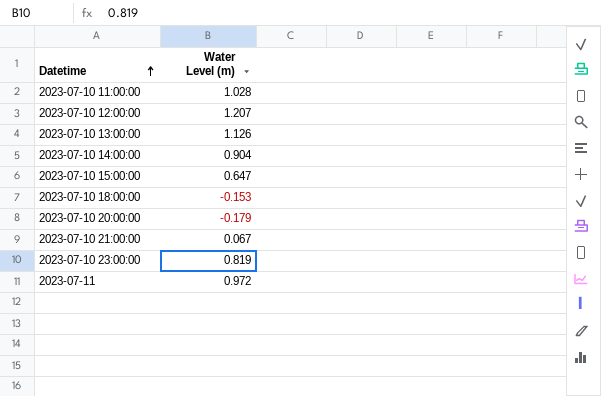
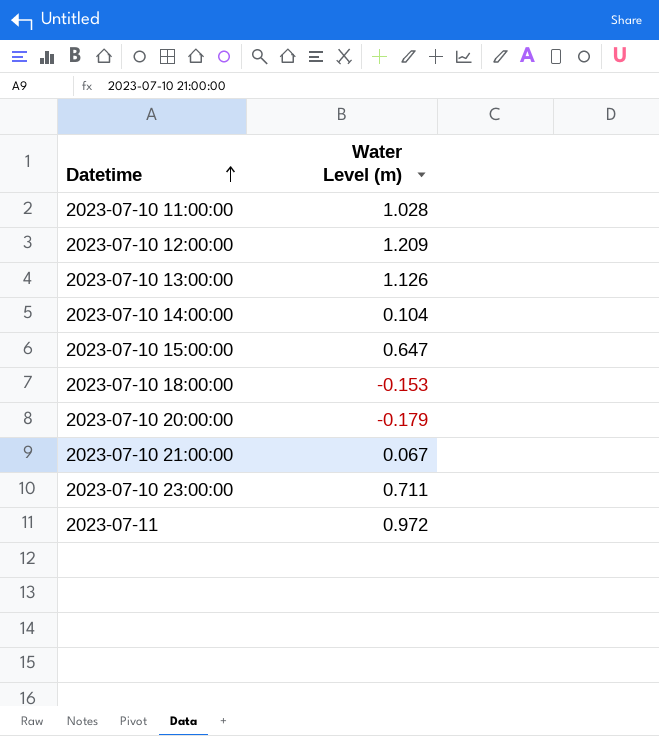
2023-07-10 12:00:00 | Water Level (m): 1.207 -> 1.209
2023-07-10 14:00:00 | Water Level (m): 0.904 -> 0.104
2023-07-10 23:00:00 | Water Level (m): 0.819 -> 0.711

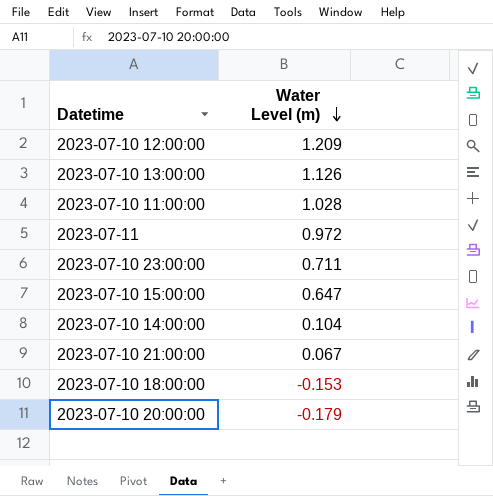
row order: Datetime ascending -> Water Level (m) descending

